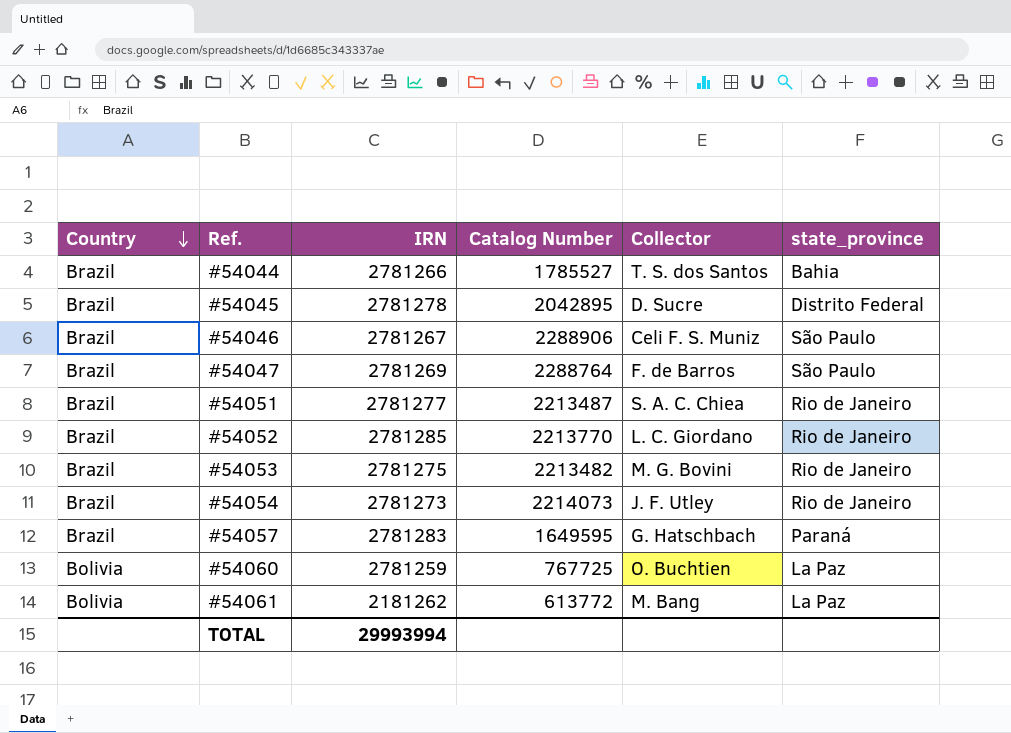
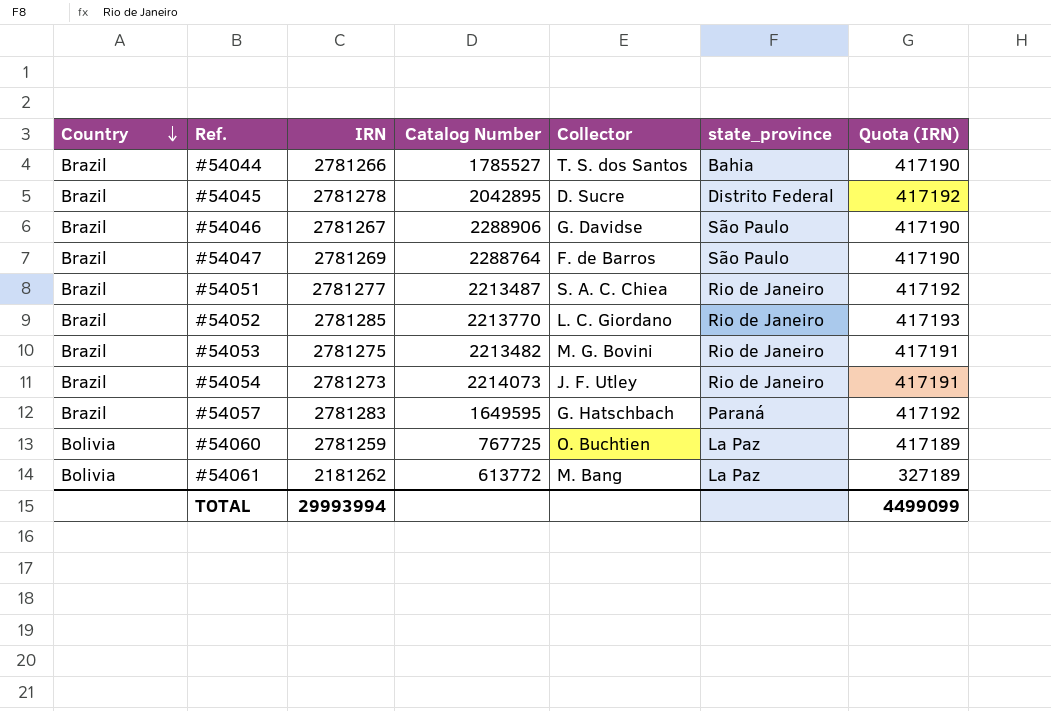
column Quota (IRN) | formula: none -> [IRN] * 0.15
#54046 | Collector: Celi F. S. Muniz -> G. Davidse

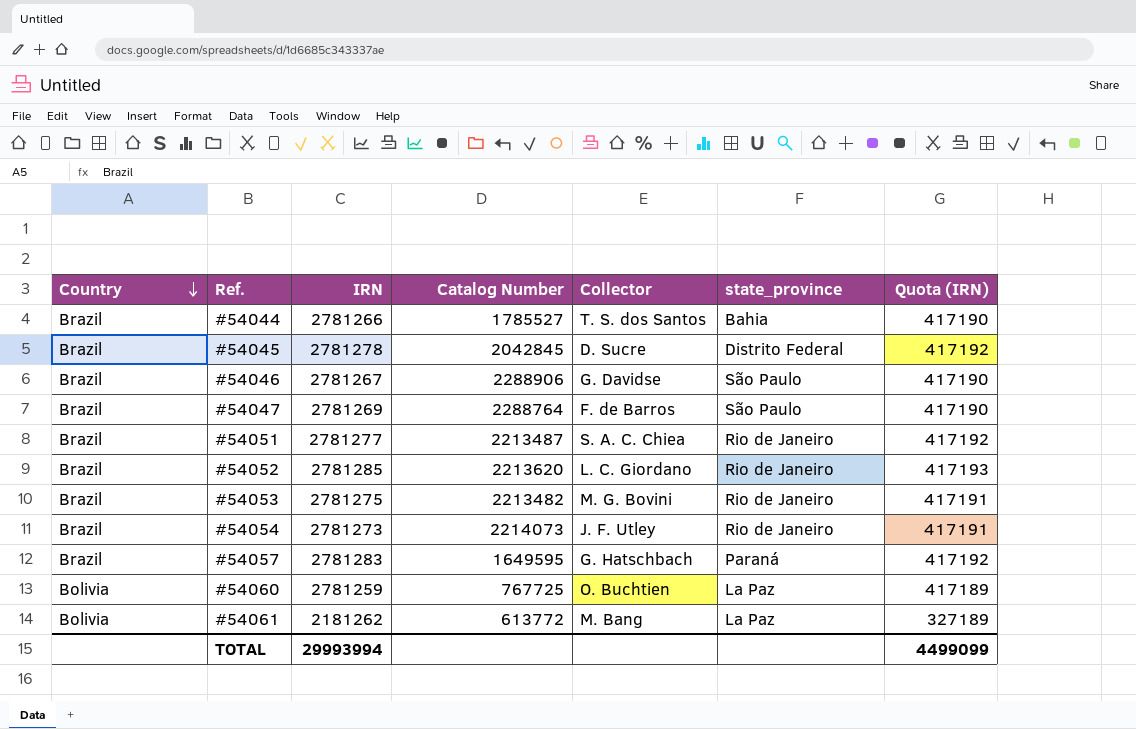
#54045 | Catalog Number: 2042895 -> 2042845
#54052 | Catalog Number: 2213770 -> 2213620

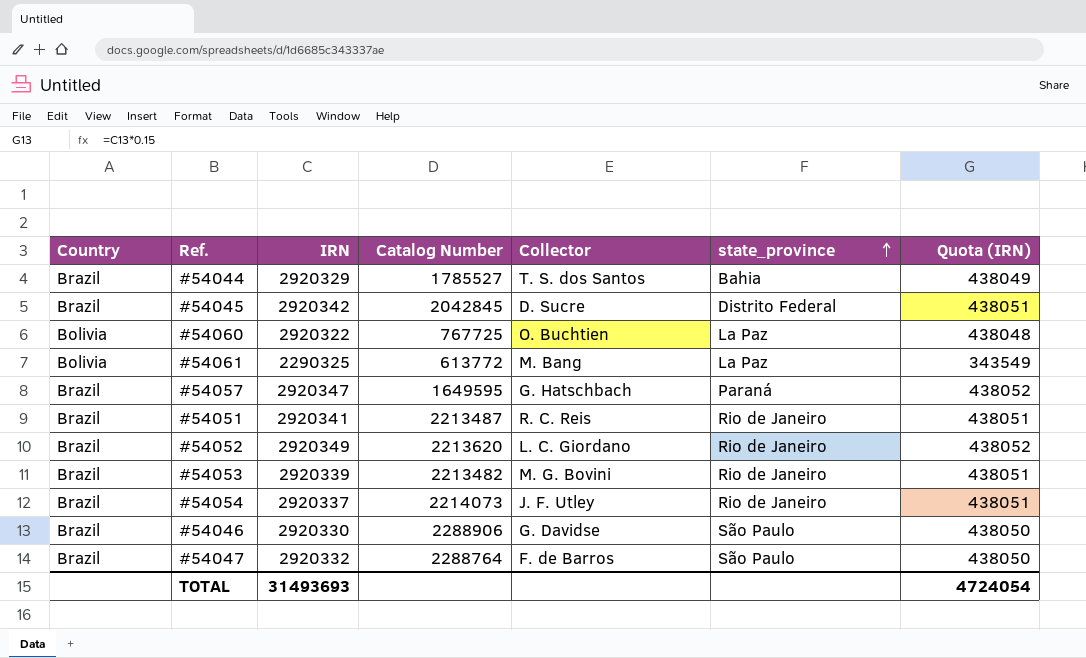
row order: Country descending -> state_province ascending
#54044 | IRN: 2781266 -> 2920329
#54044 | Quota (IRN): 417190 -> 438049
#54045 | IRN: 2781278 -> 2920342
#54045 | Quota (IRN): 417192 -> 438051
#54060 | IRN: 2781259 -> 2920322
#54060 | Quota (IRN): 417189 -> 438048
#54061 | IRN: 2181262 -> 2290325
#54061 | Quota (IRN): 327189 -> 343549
#54057 | IRN: 2781283 -> 2920347
#54057 | Quota (IRN): 417192 -> 438052
#54051 | IRN: 2781277 -> 2920341
#54051 | Collector: S. A. C. Chiea -> R. C. Reis
#54051 | Quota (IRN): 417192 -> 438051
#54052 | IRN: 2781285 -> 2920349
#54052 | Quota (IRN): 417193 -> 438052
#54053 | IRN: 2781275 -> 2920339
#54053 | Quota (IRN): 417191 -> 438051
#54054 | IRN: 2781273 -> 2920337
#54054 | Quota (IRN): 417191 -> 438051
#54046 | IRN: 2781267 -> 2920330
#54046 | Quota (IRN): 417190 -> 438050
#54047 | IRN: 2781269 -> 2920332
#54047 | Quota (IRN): 417190 -> 438050
TOTAL | IRN: 29993994 -> 31493693
TOTAL | Quota (IRN): 4499099 -> 4724054

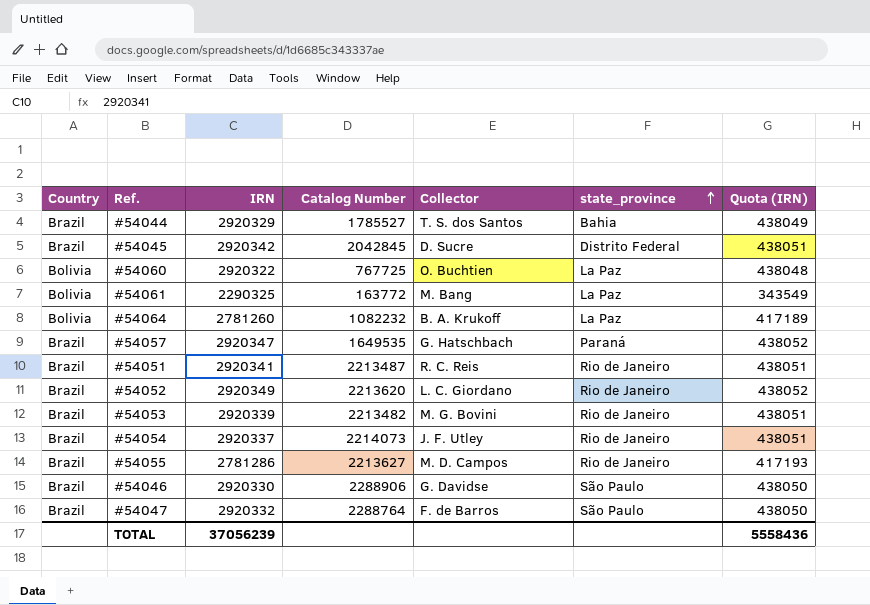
#54061 | Catalog Number: 613772 -> 163772
row #54064: none -> Bolivia | 2781260 | 1082232 | B. A. Krukoff | La Paz | 417189
#54057 | Catalog Number: 1649595 -> 1649535
row #54055: none -> Brazil | 2781286 | 2213627 | M. D. Campos | Rio de Janeiro | 417193
TOTAL | IRN: 31493693 -> 37056239
TOTAL | Quota (IRN): 4724054 -> 5558436

